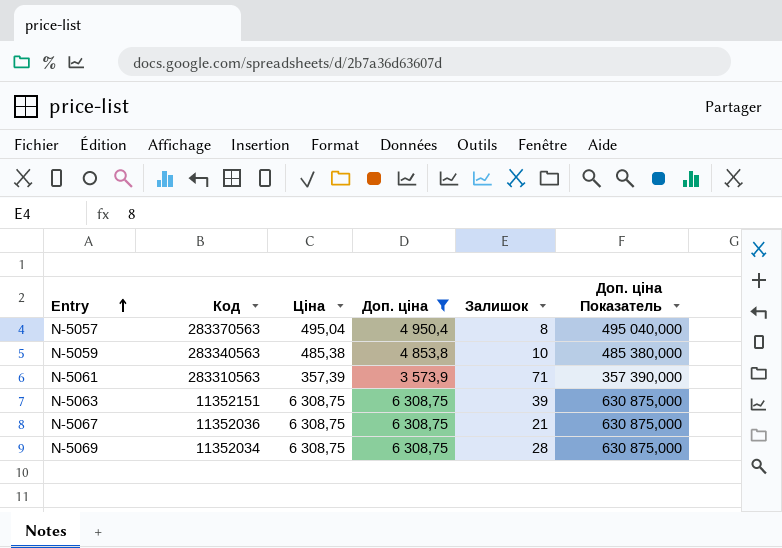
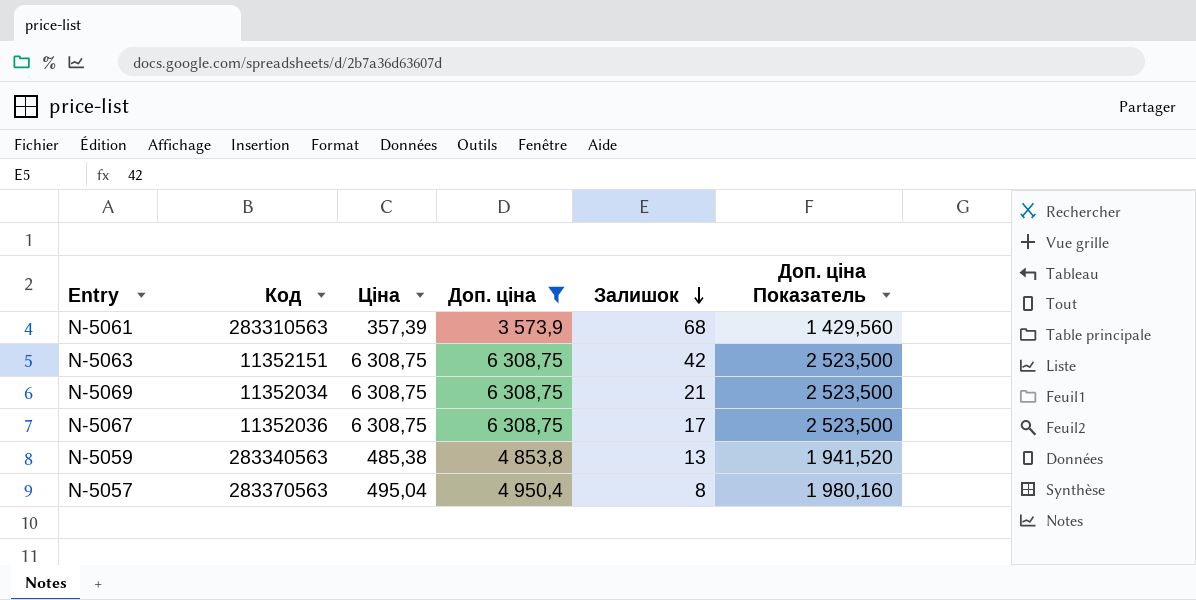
row order: Entry ascending -> Залишок descending
column Доп. ціна Показатель | formula: [Доп. ціна] * 100 -> [Доп. ціна] * 0,4
N-5061 | Залишок: 71 -> 68
N-5063 | Залишок: 39 -> 42
N-5069 | Залишок: 28 -> 21
N-5067 | Залишок: 21 -> 17
N-5059 | Залишок: 10 -> 13

